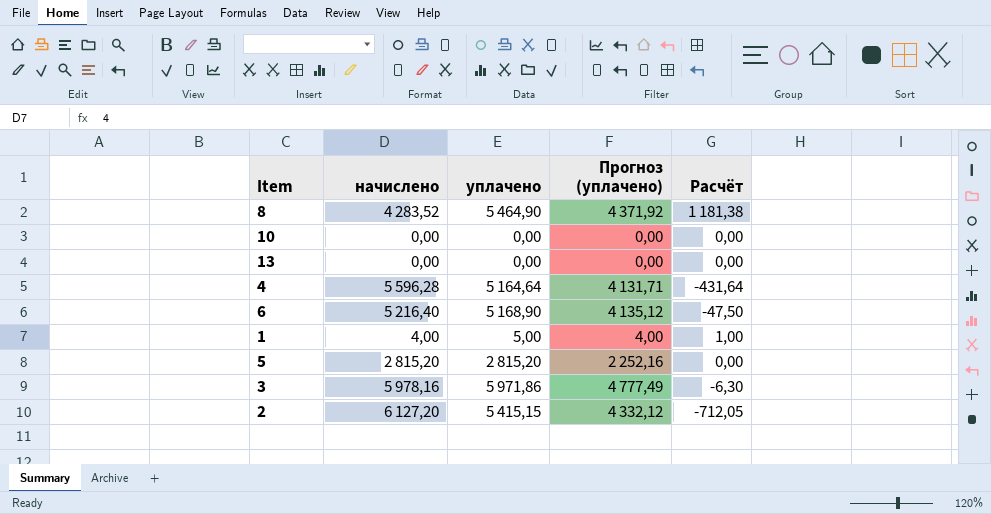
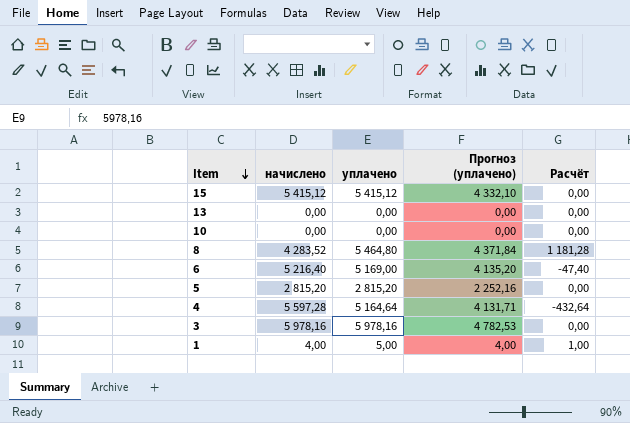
row order: none -> Item descending
row 2: 6 127,20 | 5 415,15 | 4 332,12 | -712,05 -> none
row 15: none -> 5 415,12 | 5 415,12 | 4 332,10 | 0,00
8 | уплачено: 5 464,90 -> 5 464,80
8 | Прогноз (уплачено): 4 371,92 -> 4 371,84
8 | Расчёт: 1 181,38 -> 1 181,28
6 | уплачено: 5 168,90 -> 5 169,00
6 | Прогноз (уплачено): 4 135,12 -> 4 135,20
6 | Расчёт: -47,50 -> -47,40
4 | начислено: 5 596,28 -> 5 597,28
4 | Расчёт: -431,64 -> -432,64
3 | уплачено: 5 971,86 -> 5 978,16
3 | Прогноз (уплачено): 4 777,49 -> 4 782,53
3 | Расчёт: -6,30 -> 0,00

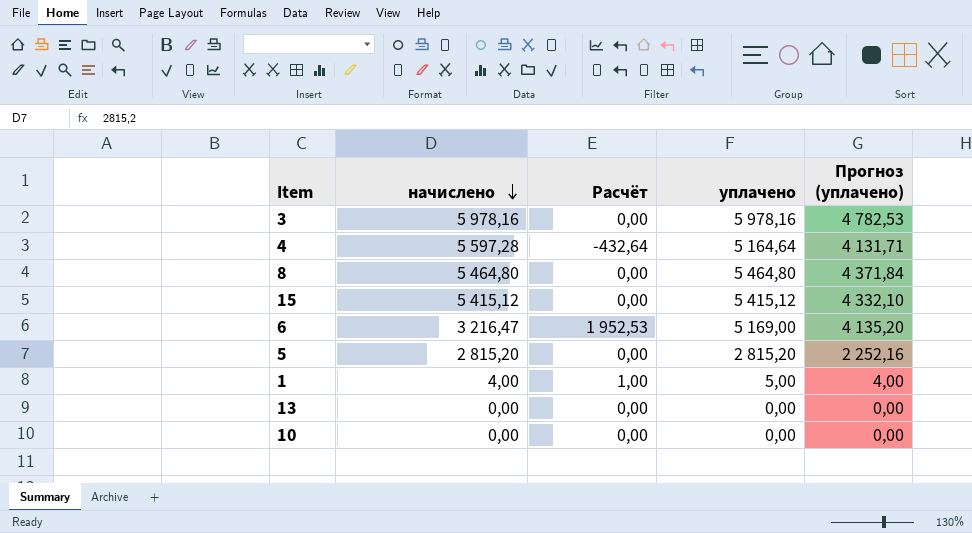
row order: Item descending -> начислено descending
column Расчёт | position: 5 -> 3
8 | начислено: 4 283,52 -> 5 464,80
8 | Расчёт: 1 181,28 -> 0,00
6 | начислено: 5 216,40 -> 3 216,47
6 | Расчёт: -47,40 -> 1 952,53

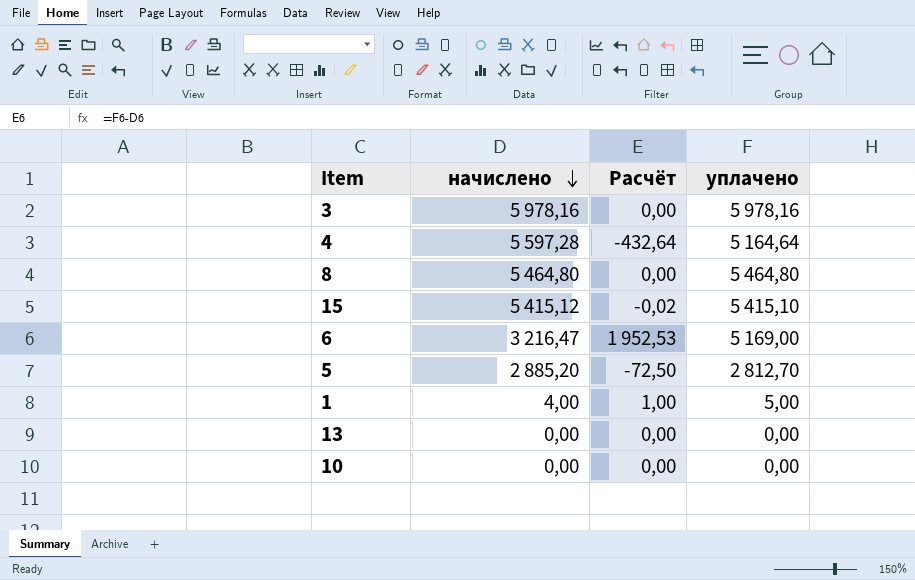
column Прогноз (уплачено) | formula: [уплачено] * 0,8 -> none
15 | Расчёт: 0,00 -> -0,02
15 | уплачено: 5 415,12 -> 5 415,10
5 | начислено: 2 815,20 -> 2 885,20
5 | Расчёт: 0,00 -> -72,50
5 | уплачено: 2 815,20 -> 2 812,70

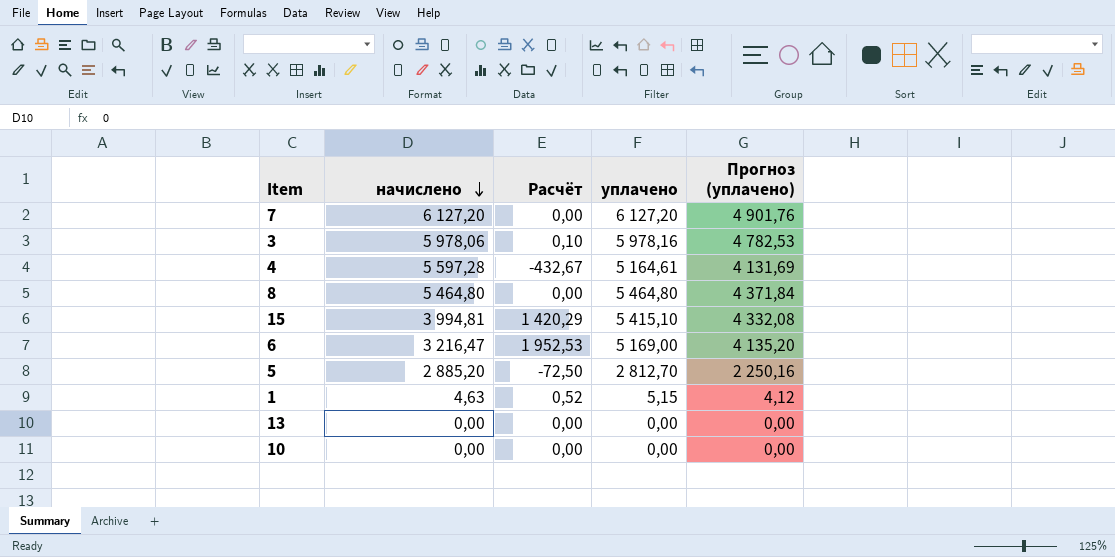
column Прогноз (уплачено) | formula: none -> [уплачено] * 0,8
row 7: none -> 6 127,20 | 0,00 | 6 127,20 | 4 901,76
3 | начислено: 5 978,16 -> 5 978,06
3 | Расчёт: 0,00 -> 0,10
4 | Расчёт: -432,64 -> -432,67
4 | уплачено: 5 164,64 -> 5 164,61
15 | начислено: 5 415,12 -> 3 994,81
15 | Расчёт: -0,02 -> 1 420,29
1 | начислено: 4,00 -> 4,63
1 | Расчёт: 1,00 -> 0,52
1 | уплачено: 5,00 -> 5,15

